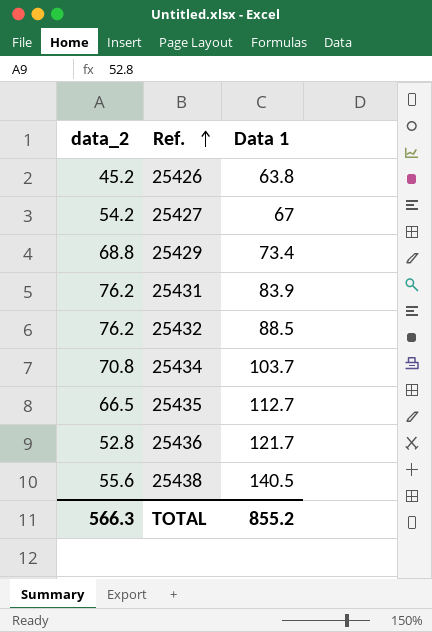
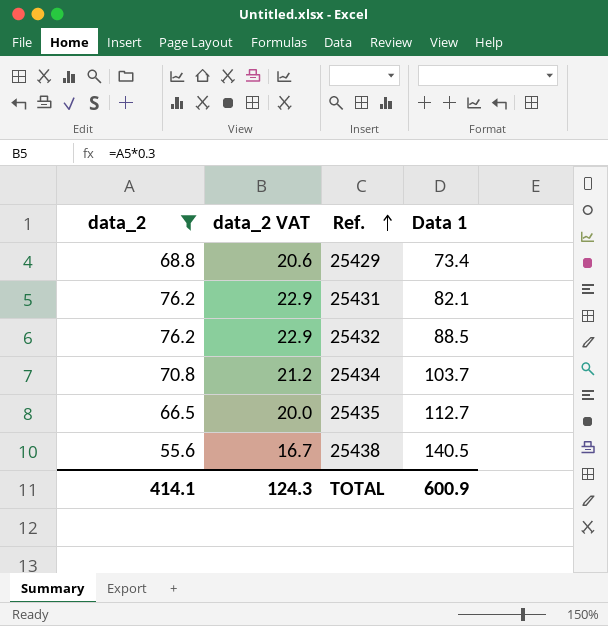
filter: none -> data_2 >= 55.6
column data_2 VAT | formula: none -> [data_2] * 0.3
25431 | Data 1: 83.9 -> 82.1
TOTAL | data_2: 566.3 -> 414.1
TOTAL | Data 1: 855.2 -> 600.9

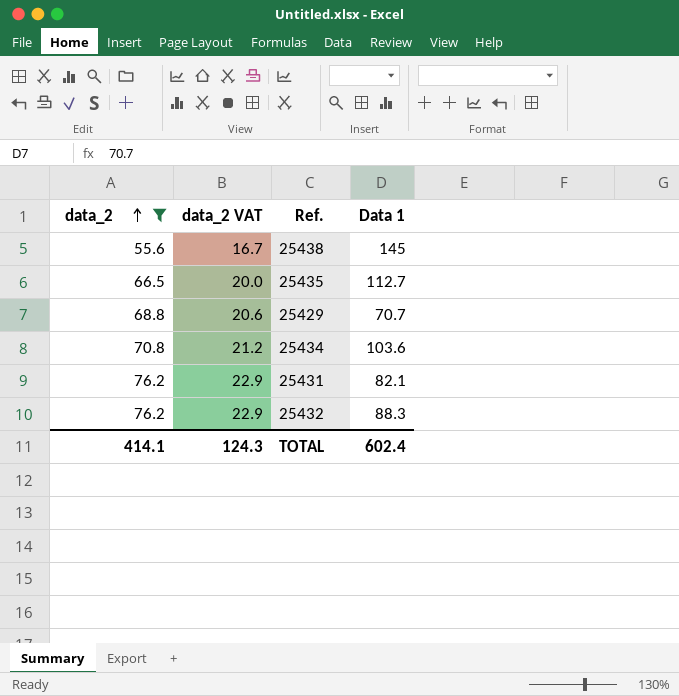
row order: Ref. ascending -> data_2 ascending
25438 | Data 1: 140.5 -> 145
25429 | Data 1: 73.4 -> 70.7
25434 | Data 1: 103.7 -> 103.6
25432 | Data 1: 88.5 -> 88.3
TOTAL | Data 1: 600.9 -> 602.4

